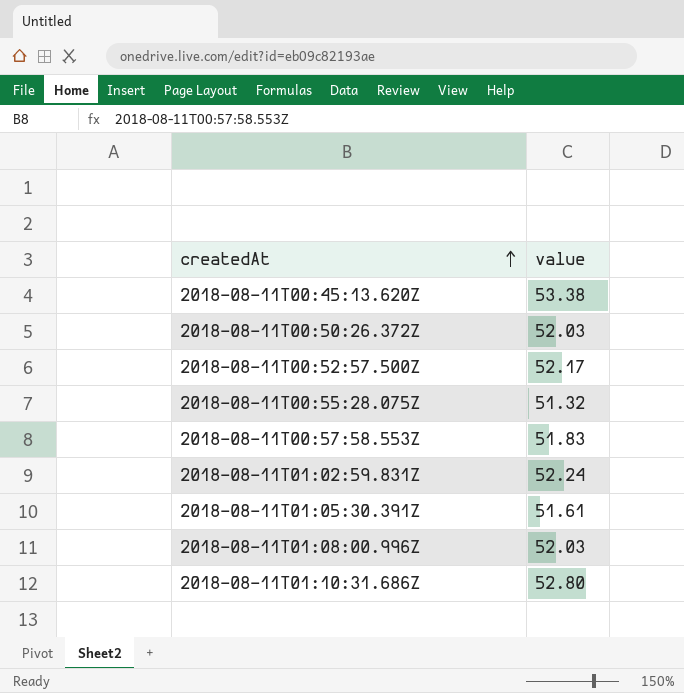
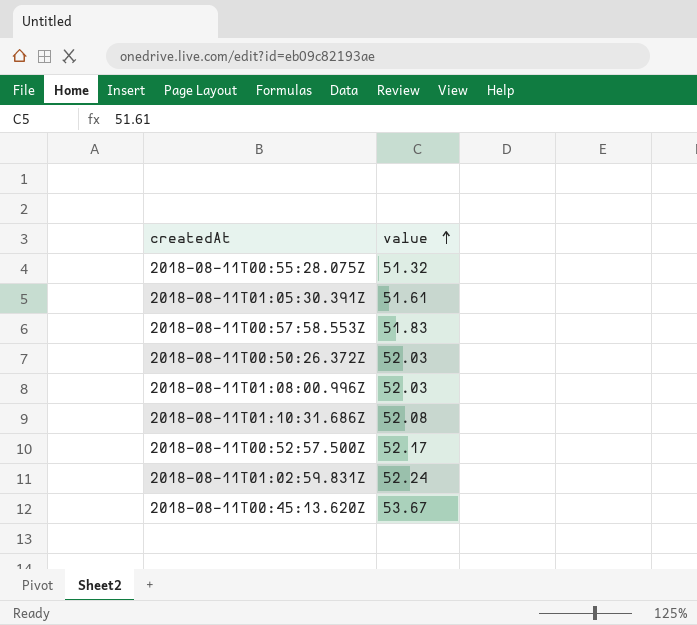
row order: createdAt ascending -> value ascending
2018-08-11T01:10:31.686Z | value: 52.80 -> 52.08
2018-08-11T00:45:13.620Z | value: 53.38 -> 53.67

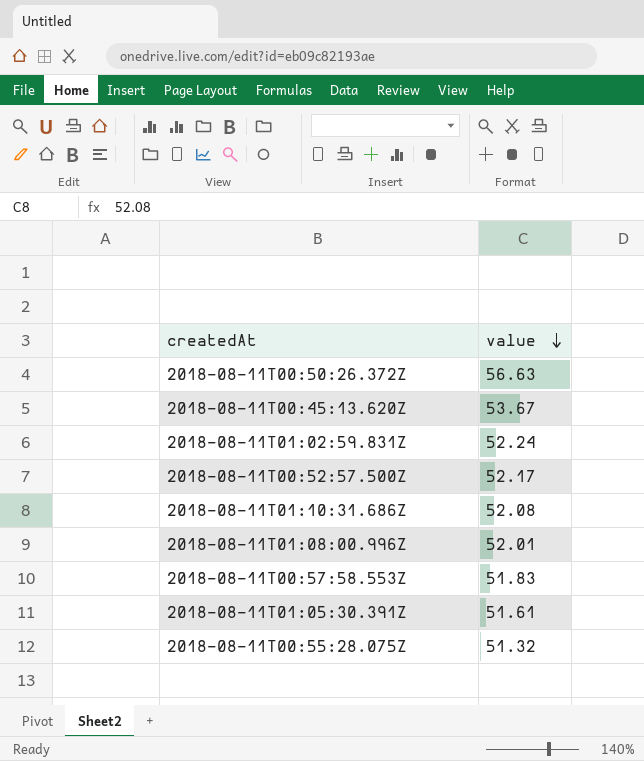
row order: value ascending -> value descending
2018-08-11T00:50:26.372Z | value: 52.03 -> 56.63
2018-08-11T01:08:00.996Z | value: 52.03 -> 52.01

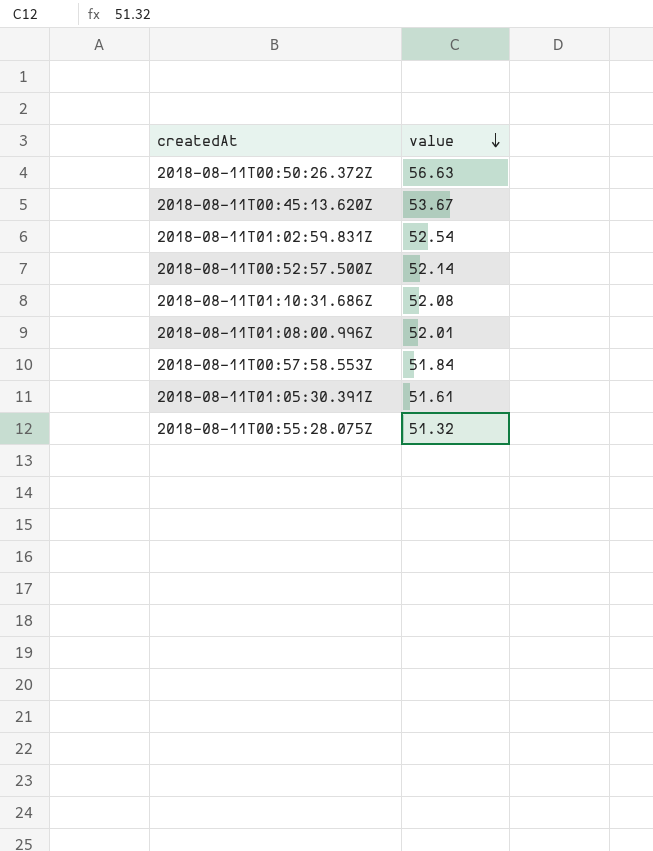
2018-08-11T01:02:59.831Z | value: 52.24 -> 52.54
2018-08-11T00:52:57.500Z | value: 52.17 -> 52.14
2018-08-11T00:57:58.553Z | value: 51.83 -> 51.84

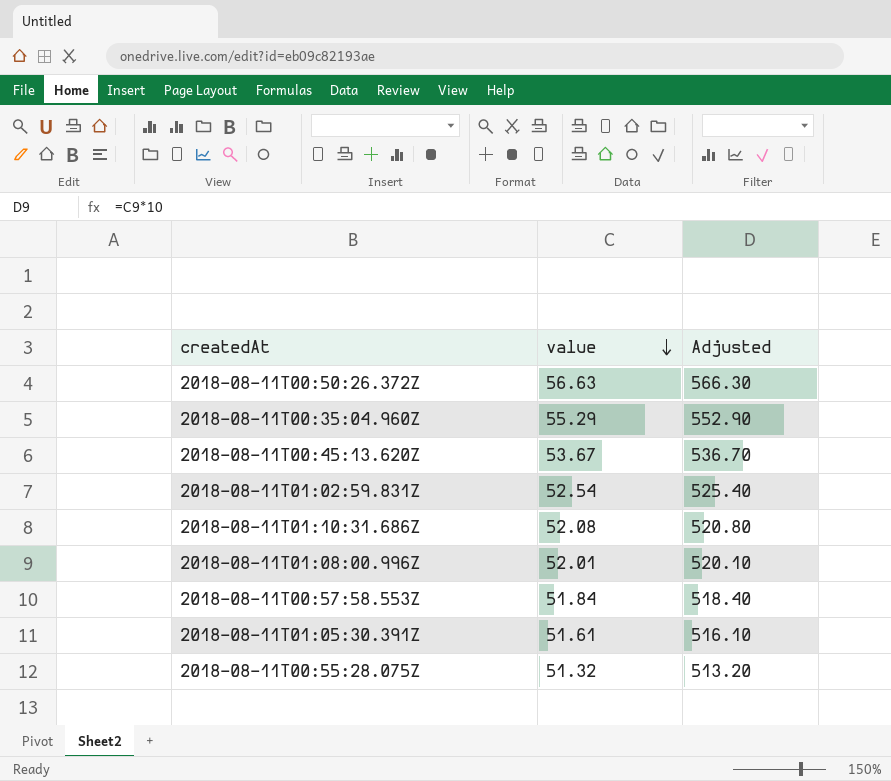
column Adjusted | formula: none -> [value] * 10
row 2018-08-11T00:52:57.500Z: 52.14 -> none
row 2018-08-11T00:35:04.960Z: none -> 55.29 | 552.90

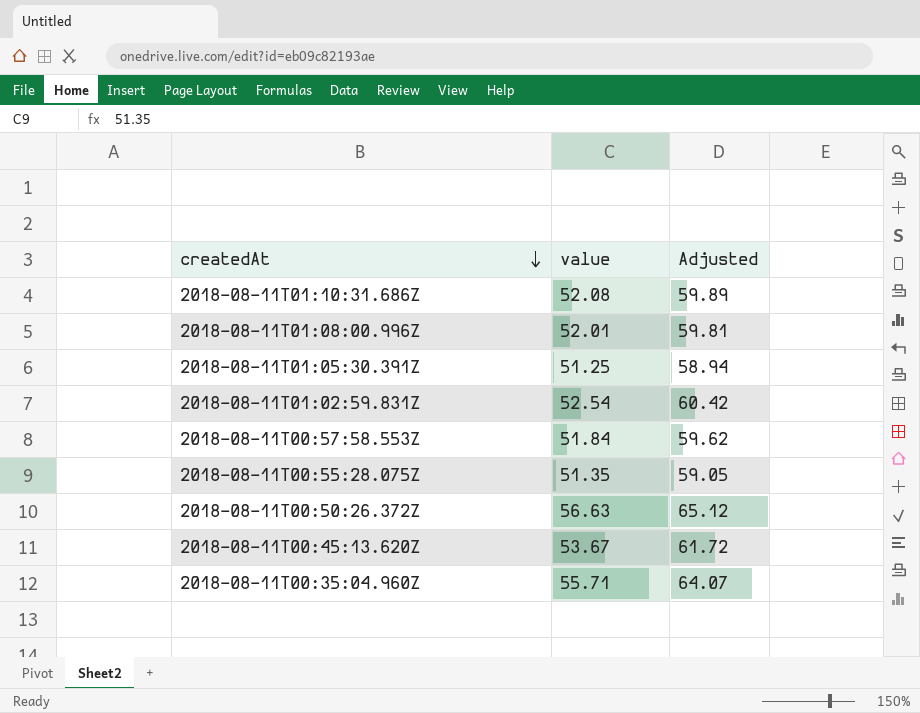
row order: value descending -> createdAt descending
column Adjusted | formula: [value] * 10 -> [value] * 1.15
2018-08-11T01:05:30.391Z | value: 51.61 -> 51.25
2018-08-11T00:55:28.075Z | value: 51.32 -> 51.35
2018-08-11T00:35:04.960Z | value: 55.29 -> 55.71

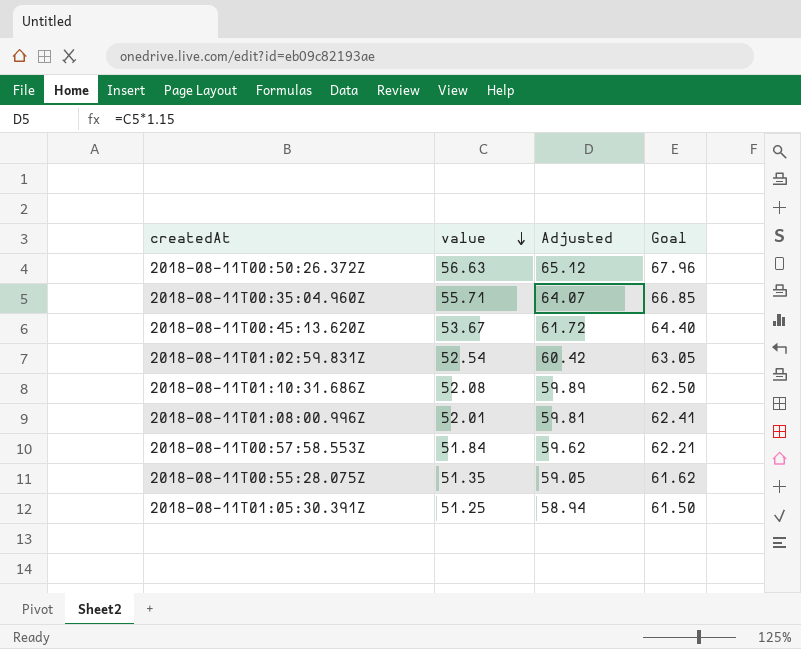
row order: createdAt descending -> value descending
column Goal | formula: none -> [value] * 1.2

